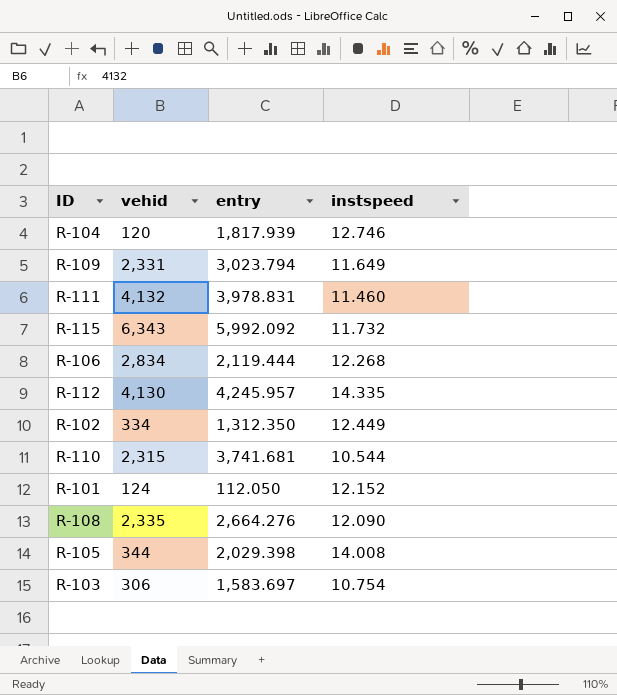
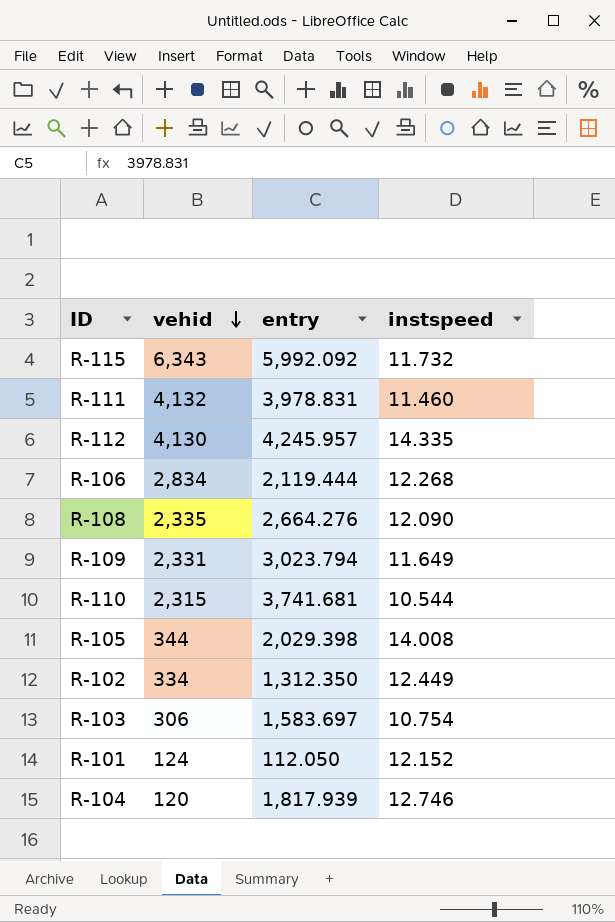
row order: none -> vehid descending

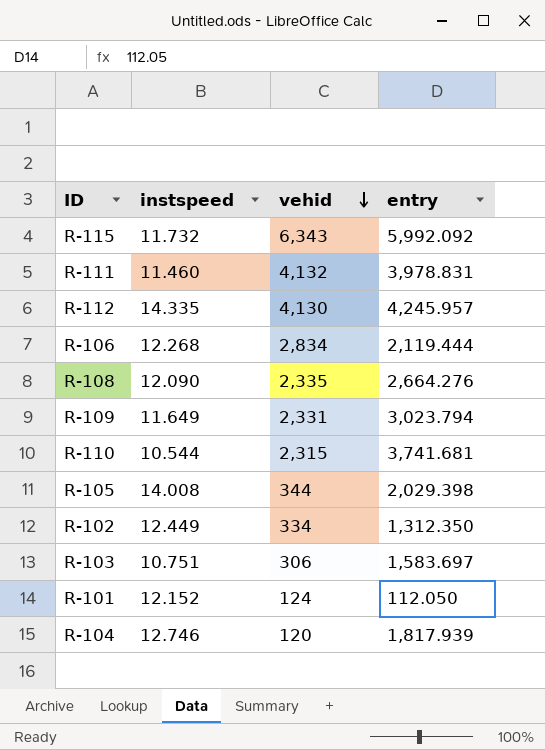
column instspeed | position: 4 -> 2
R-103 | instspeed: 10.754 -> 10.751

